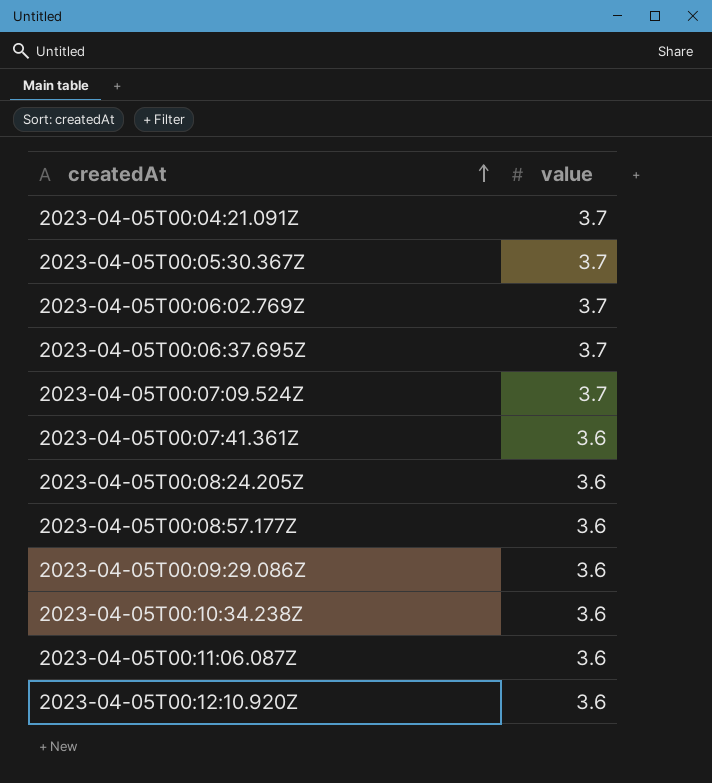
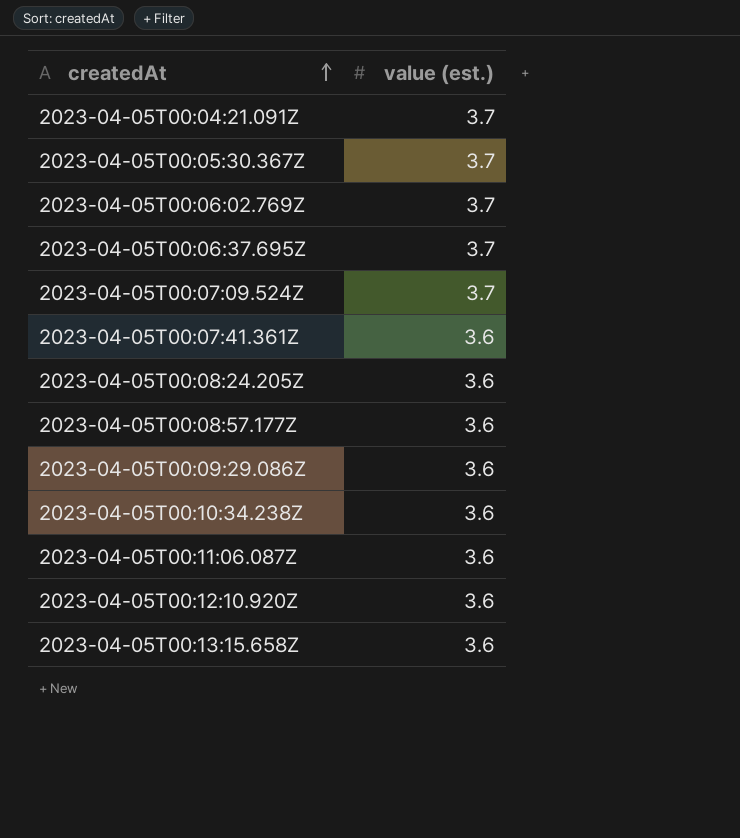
column name: value -> value (est.)
row 2023-04-05T00:13:15.658Z: none -> 3.6

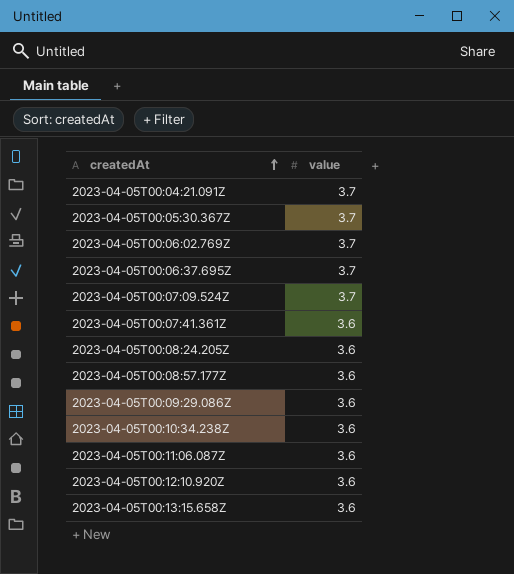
column name: value (est.) -> value

